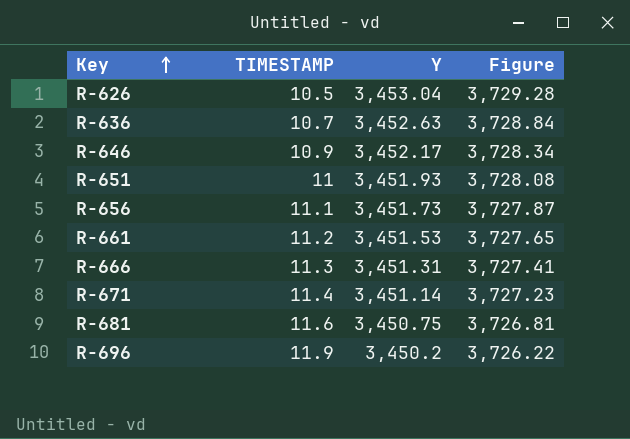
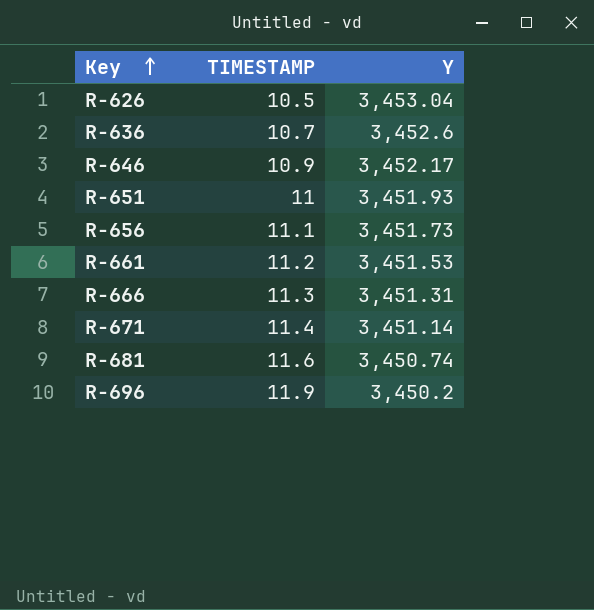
column Figure | formula: [Y] * 1.08 -> none
R-636 | Y: 3,452.63 -> 3,452.6
R-681 | Y: 3,450.75 -> 3,450.74

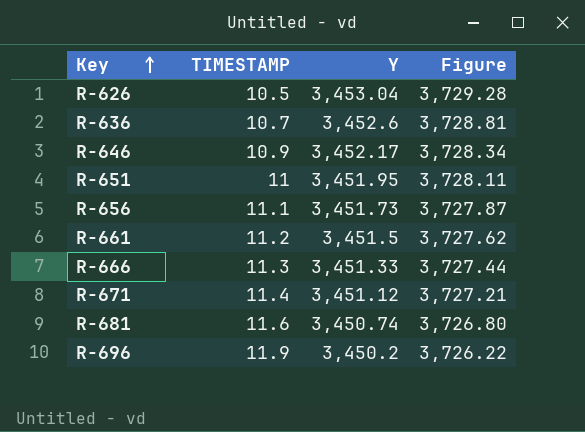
column Figure | formula: none -> [Y] * 1.08
R-651 | Y: 3,451.93 -> 3,451.95
R-661 | Y: 3,451.53 -> 3,451.5
R-666 | Y: 3,451.31 -> 3,451.33
R-671 | Y: 3,451.14 -> 3,451.12

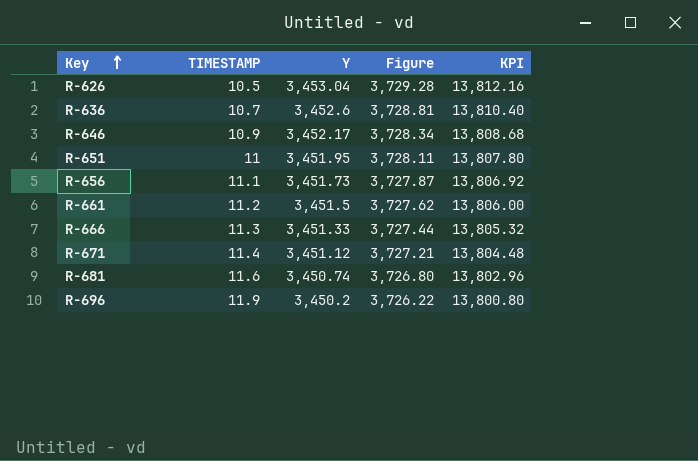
column KPI | formula: none -> [Y] * 4

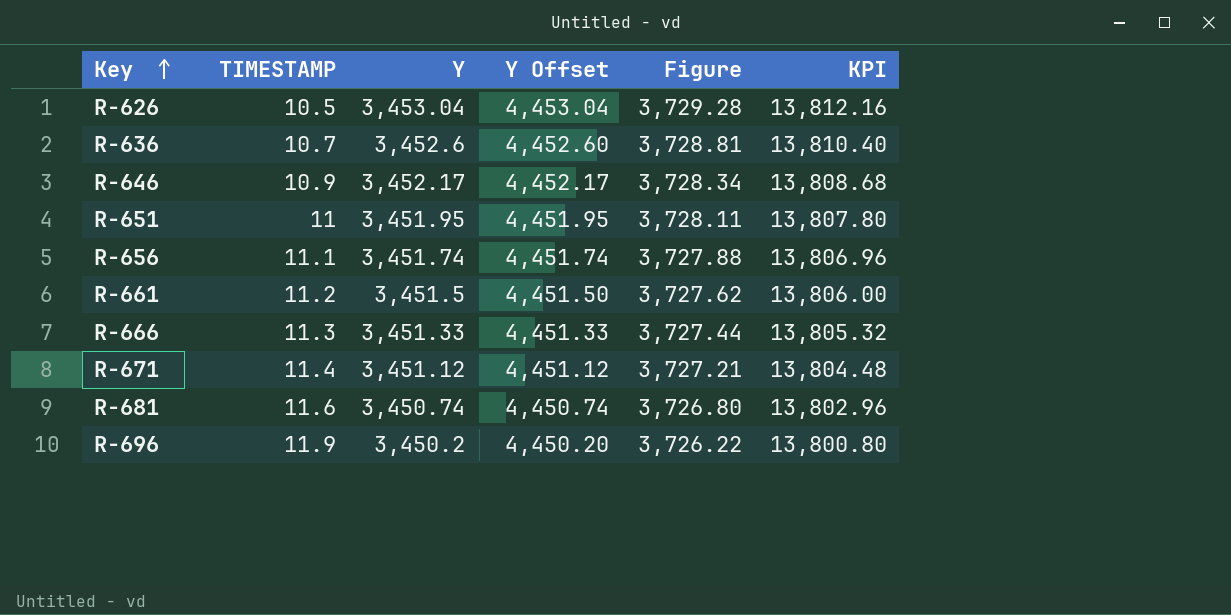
column Y Offset | formula: none -> [Y] + 1000
R-656 | Y: 3,451.73 -> 3,451.74
R-656 | Figure: 3,727.87 -> 3,727.88
R-656 | KPI: 13,806.92 -> 13,806.96

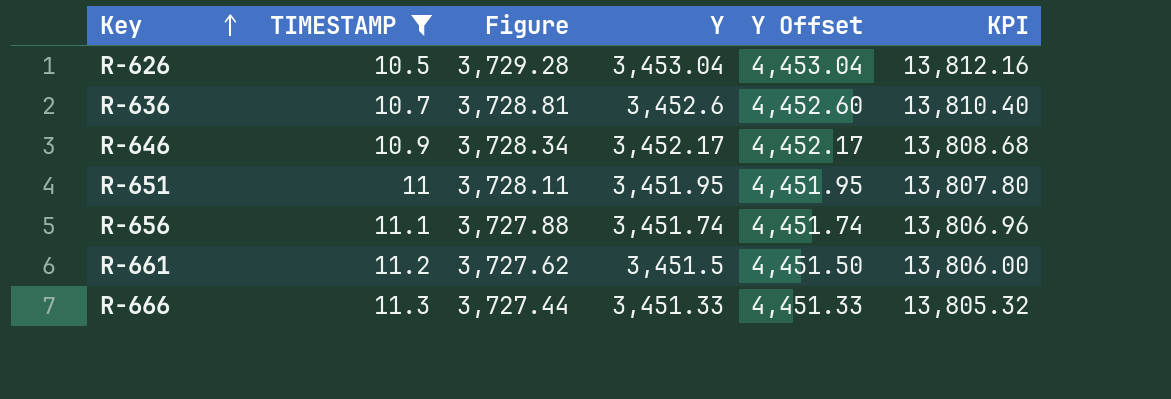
filter: none -> TIMESTAMP <= 11.3
column Figure | position: 5 -> 3

